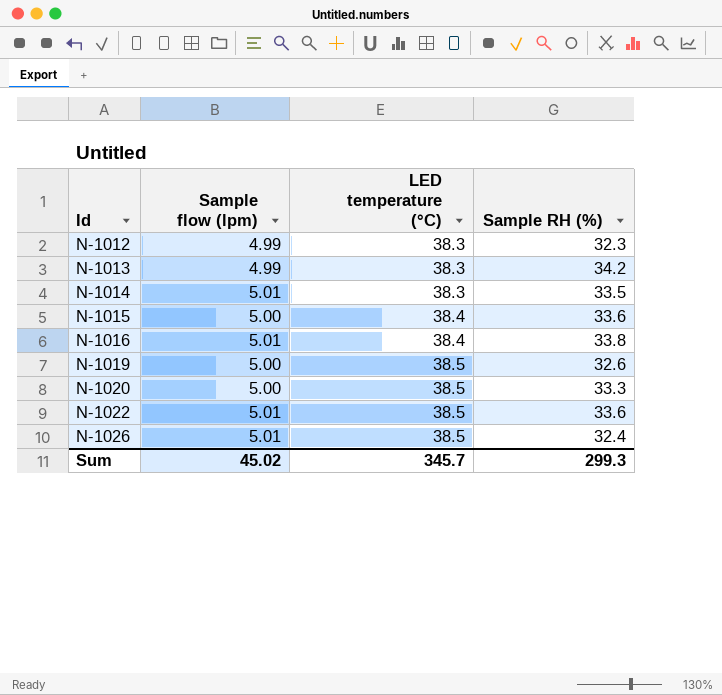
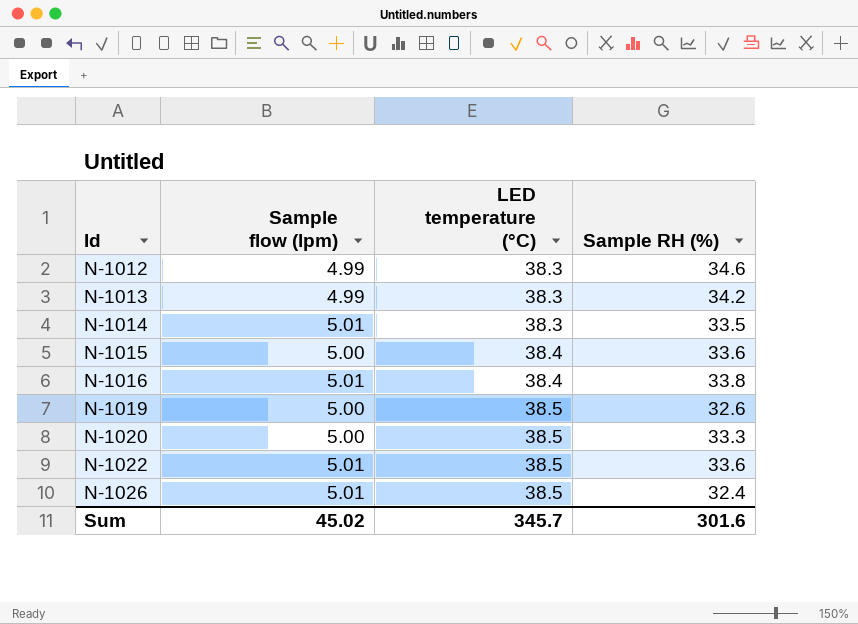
N-1012 | Sample RH (%): 32.3 -> 34.6
Sum | Sample RH (%): 299.3 -> 301.6

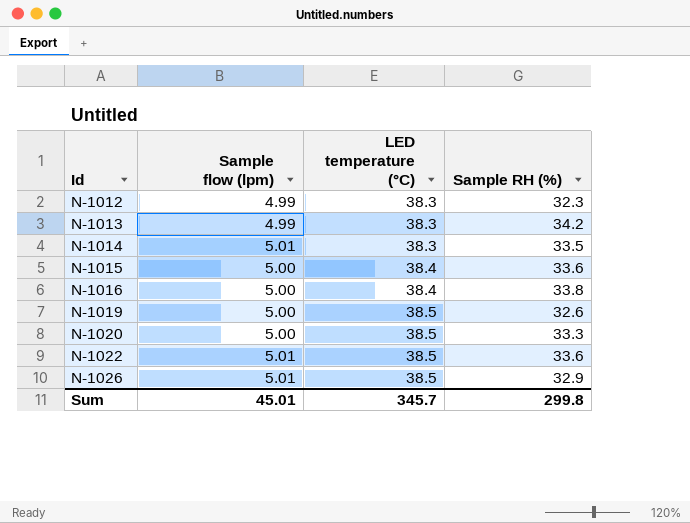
N-1012 | Sample RH (%): 34.6 -> 32.3
N-1016 | Sample flow (lpm): 5.01 -> 5.00
N-1026 | Sample RH (%): 32.4 -> 32.9
Sum | Sample flow (lpm): 45.02 -> 45.01
Sum | Sample RH (%): 301.6 -> 299.8

